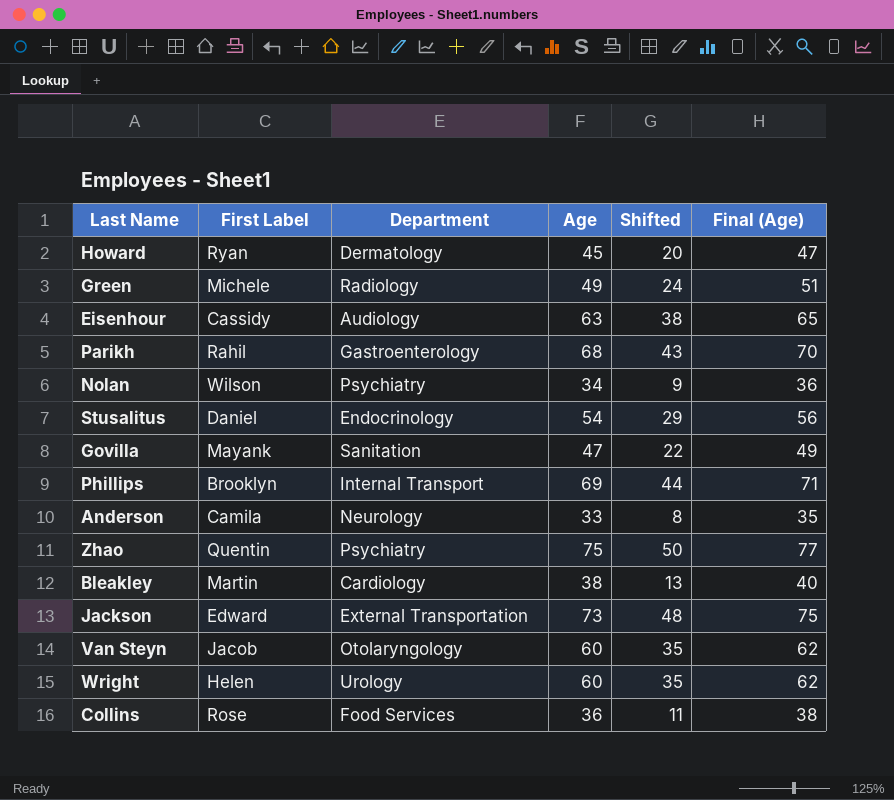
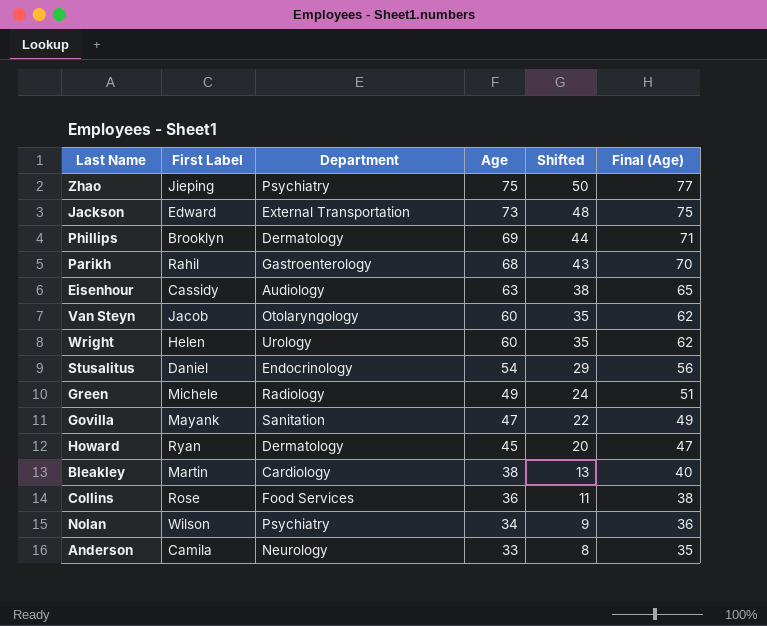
row order: none -> Age descending
Zhao | First Label: Quentin -> Jieping
Phillips | Department: Internal Transport -> Dermatology

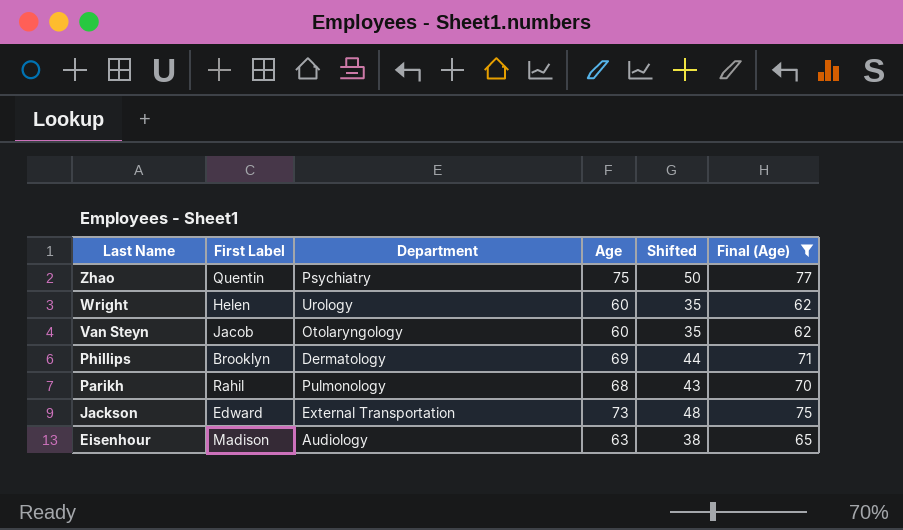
filter: none -> Final (Age) >= 62
row order: Age descending -> Last Name descending
Zhao | First Label: Jieping -> Quentin
Parikh | Department: Gastroenterology -> Pulmonology
Eisenhour | First Label: Cassidy -> Madison

